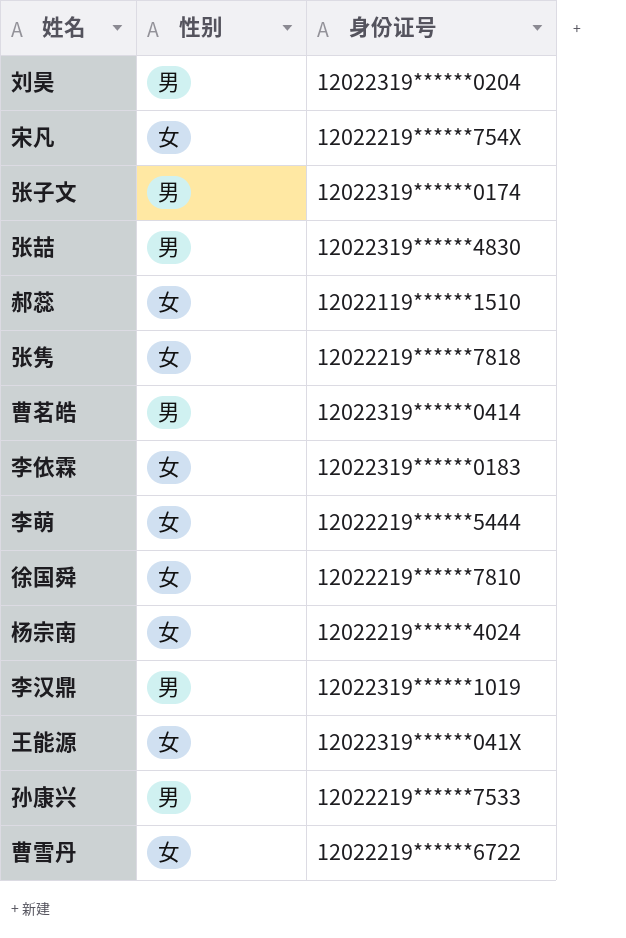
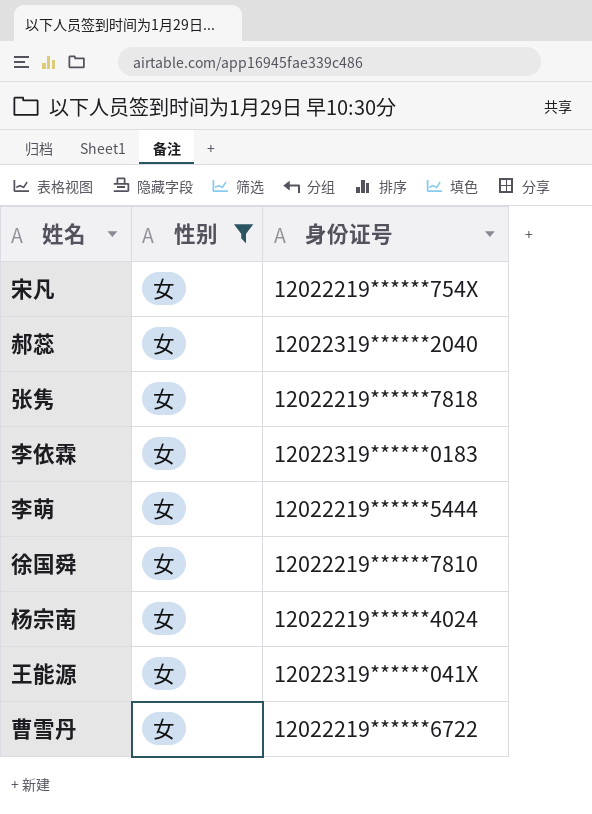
filter: none -> 性别 = 女
郝蕊 | 身份证号: 12022119******1510 -> 12022319******2040

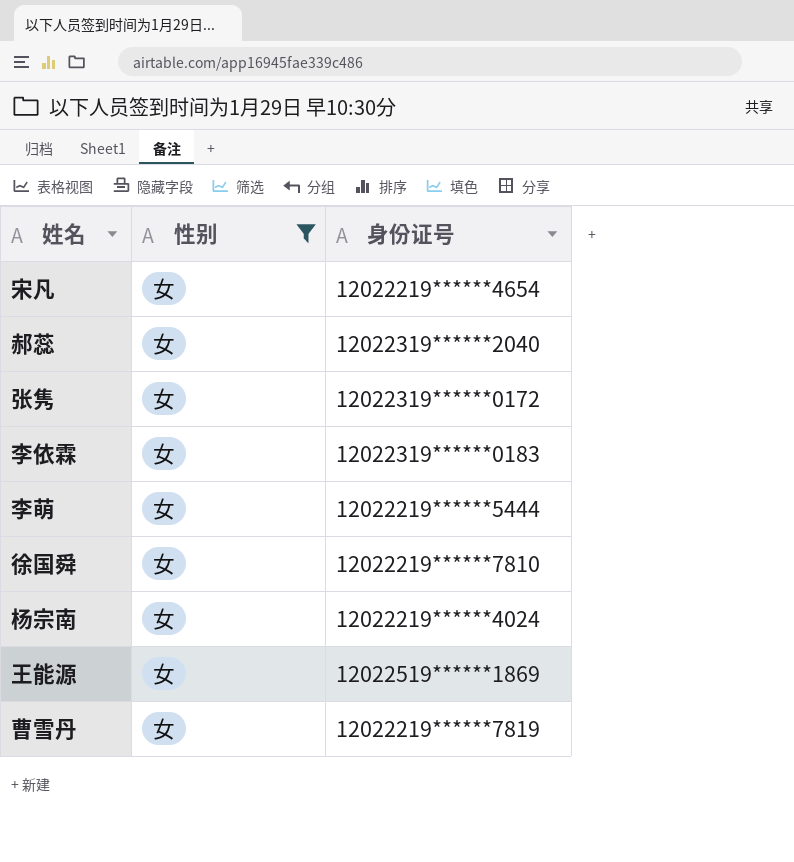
宋凡 | 身份证号: 12022219******754X -> 12022219******4654
张隽 | 身份证号: 12022219******7818 -> 12022319******0172
王能源 | 身份证号: 12022319******041X -> 12022519******1869
曹雪丹 | 身份证号: 12022219******6722 -> 12022219******7819

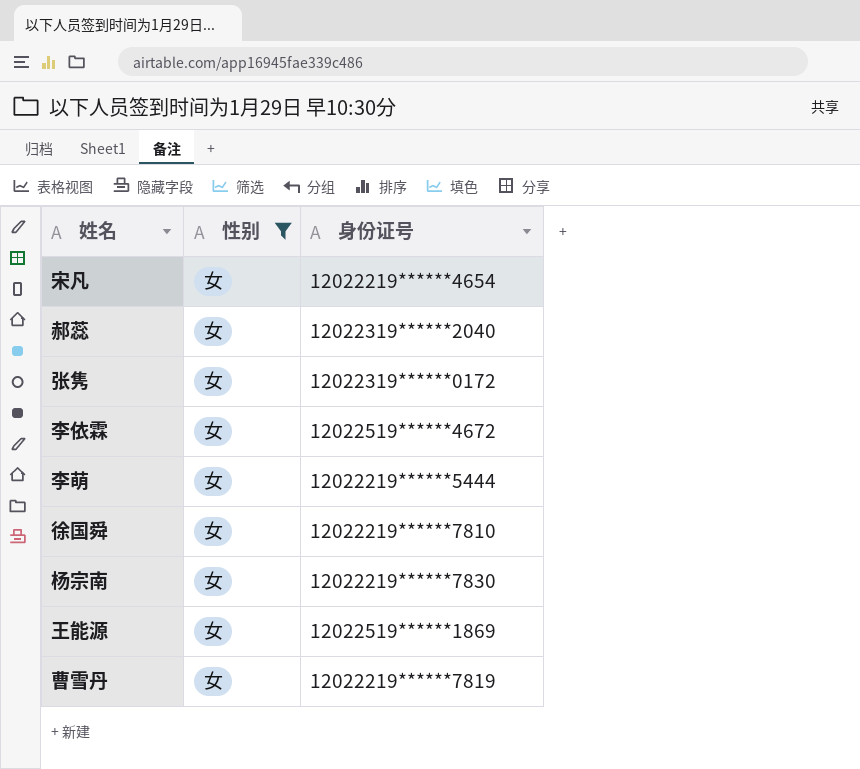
李依霖 | 身份证号: 12022319******0183 -> 12022519******4672
杨宗南 | 身份证号: 12022219******4024 -> 12022219******7830

